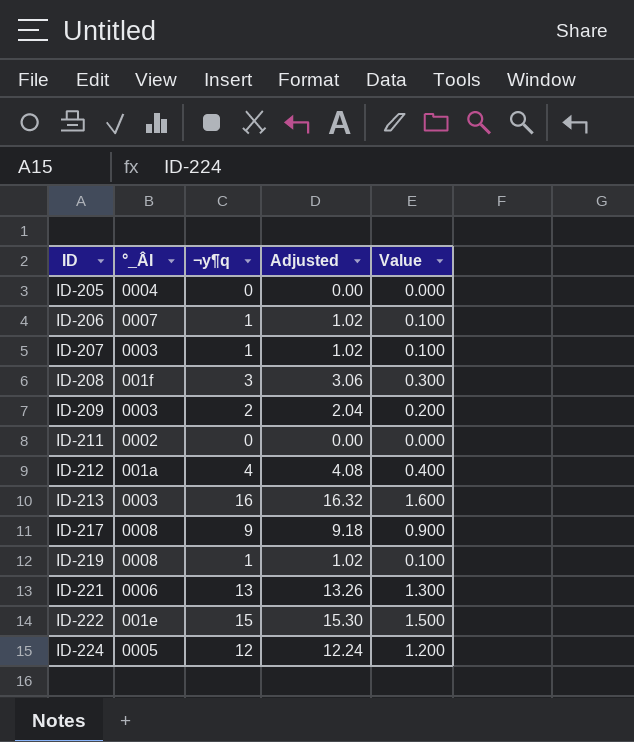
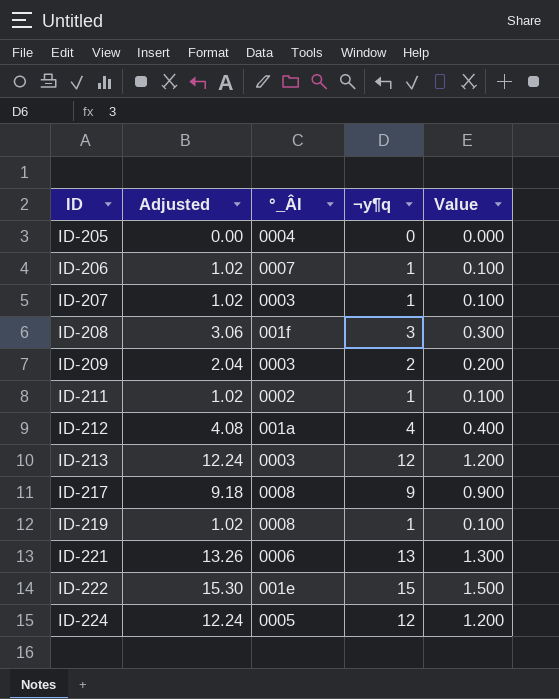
column Adjusted | position: 4 -> 2
ID-211 | Adjusted: 0.00 -> 1.02
ID-211 | ¬y¶q: 0 -> 1
ID-211 | Value: 0.000 -> 0.100
ID-213 | Adjusted: 16.32 -> 12.24
ID-213 | ¬y¶q: 16 -> 12
ID-213 | Value: 1.600 -> 1.200

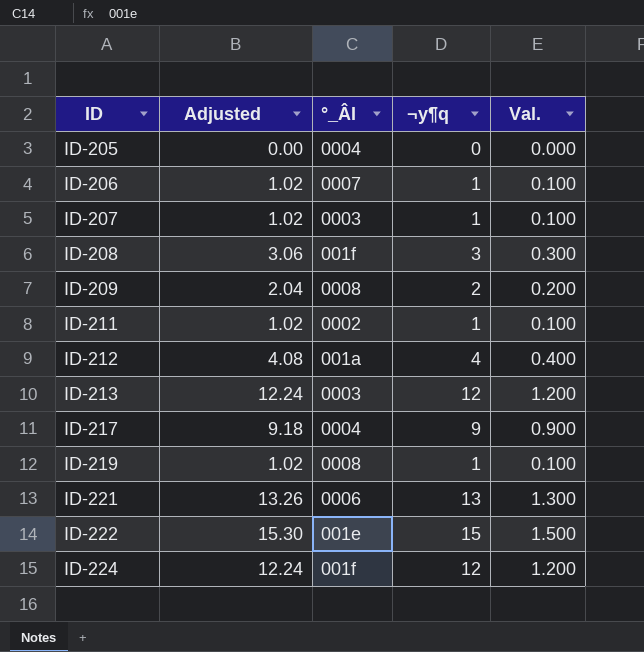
column name: Value -> Val.
ID-209 | °_ÂI: 0003 -> 0008
ID-217 | °_ÂI: 0008 -> 0004
ID-224 | °_ÂI: 0005 -> 001f

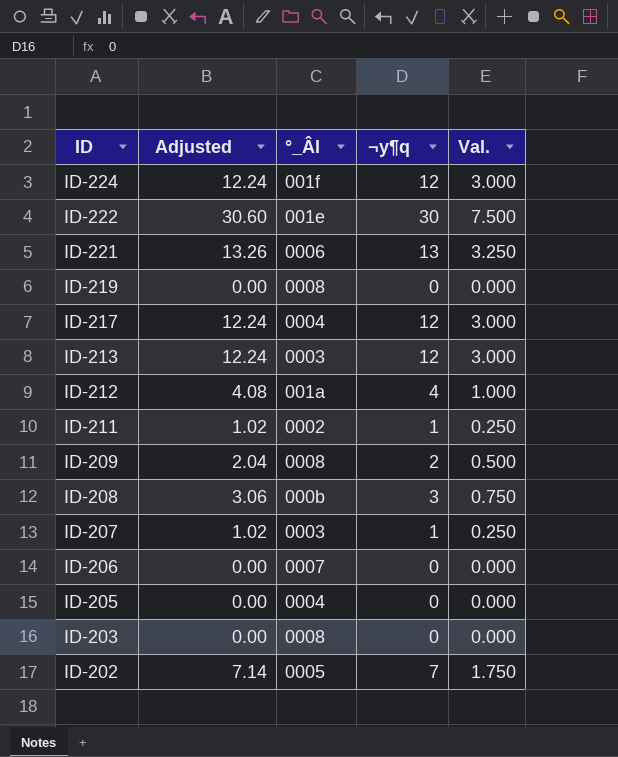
row order: ID ascending -> ID descending
column Val. | formula: [¬y¶q] * 0.1 -> [¬y¶q] * 0.25
ID-222 | Adjusted: 15.30 -> 30.60
ID-222 | ¬y¶q: 15 -> 30
ID-219 | Adjusted: 1.02 -> 0.00
ID-219 | ¬y¶q: 1 -> 0
ID-217 | Adjusted: 9.18 -> 12.24
ID-217 | ¬y¶q: 9 -> 12
ID-208 | °_ÂI: 001f -> 000b
ID-206 | Adjusted: 1.02 -> 0.00
ID-206 | ¬y¶q: 1 -> 0
row ID-203: none -> 0.00 | 0008 | 0 | 0.000
row ID-202: none -> 7.14 | 0005 | 7 | 1.750

